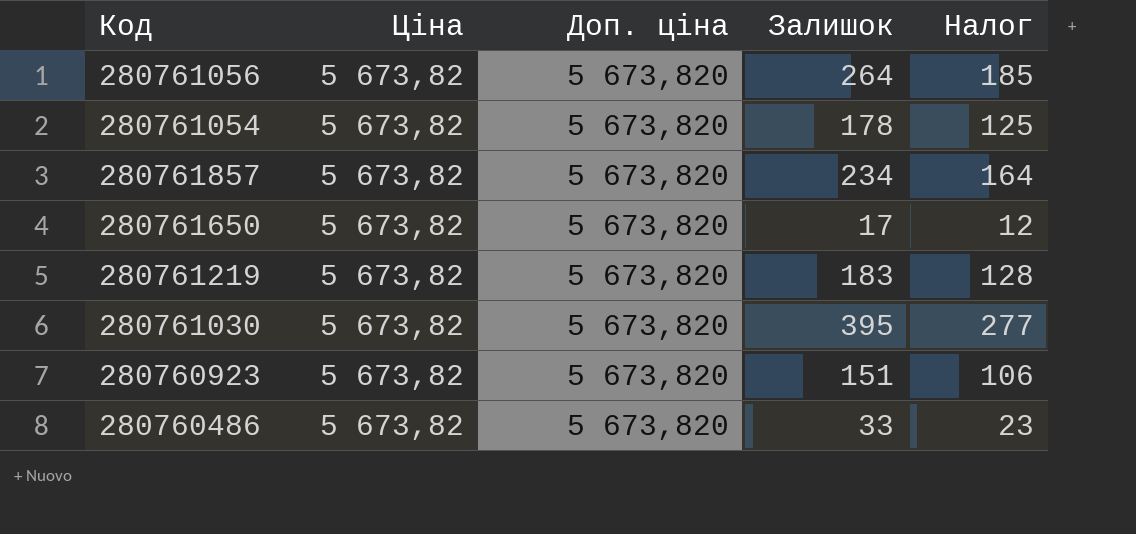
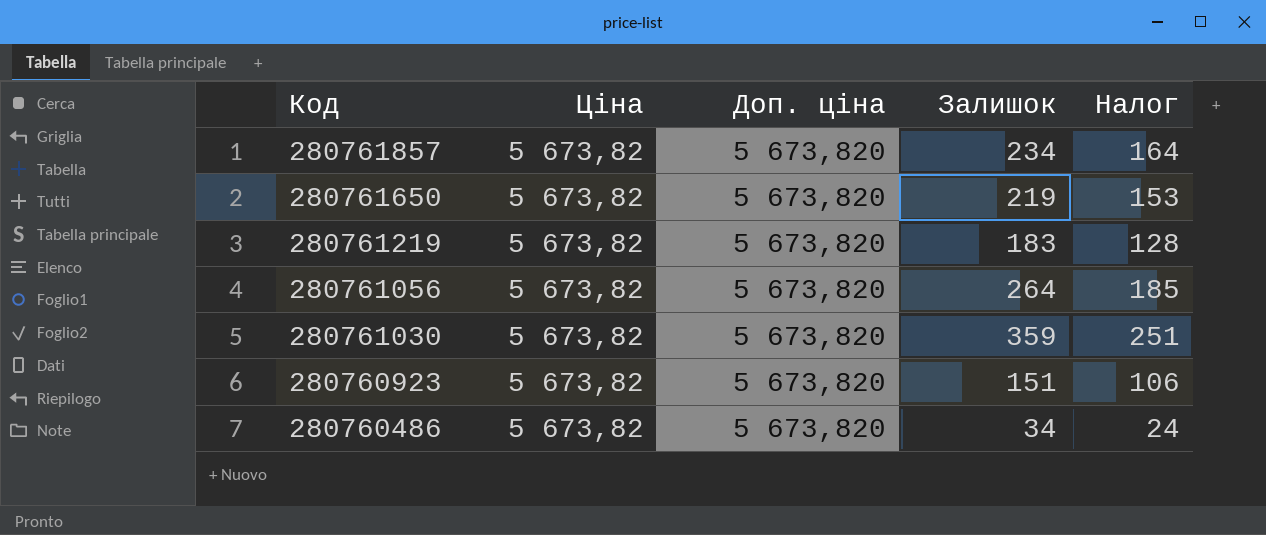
row order: none -> Код descending
row 280761054: 5 673,82 | 5 673,820 | 178 | 125 -> none
280761650 | Залишок: 17 -> 219
280761650 | Налог: 12 -> 153
280761030 | Залишок: 395 -> 359
280761030 | Налог: 277 -> 251
280760486 | Залишок: 33 -> 34
280760486 | Налог: 23 -> 24

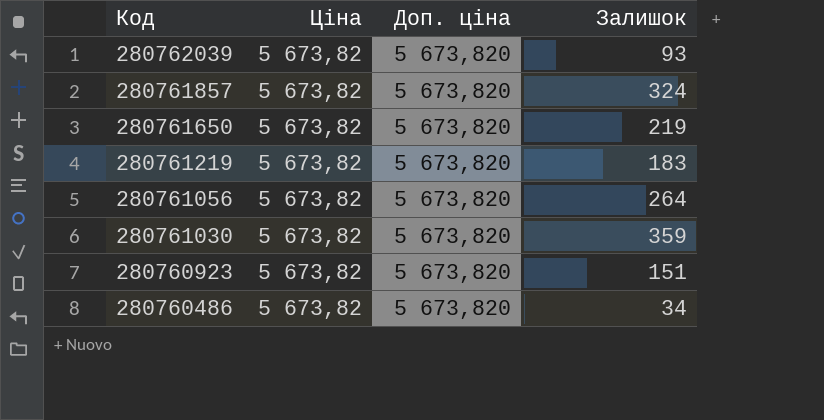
column Налог | formula: [Залишок] * 0,7 -> none
row 280762039: none -> 5 673,82 | 5 673,820 | 93
280761857 | Залишок: 234 -> 324

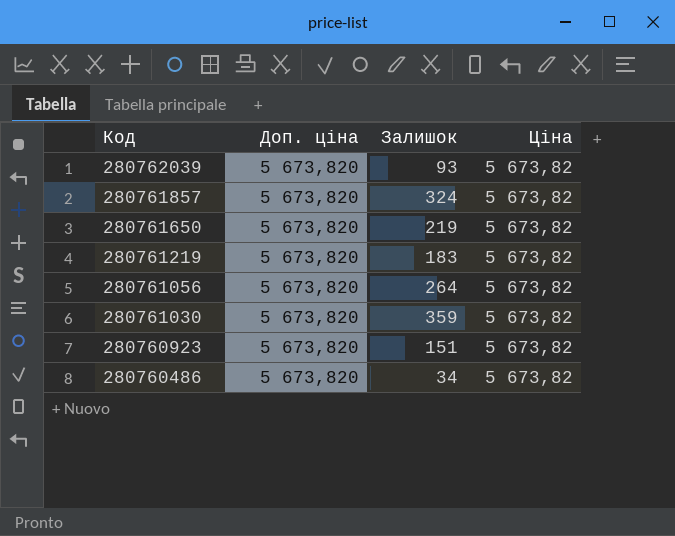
column Ціна | position: 2 -> 4

